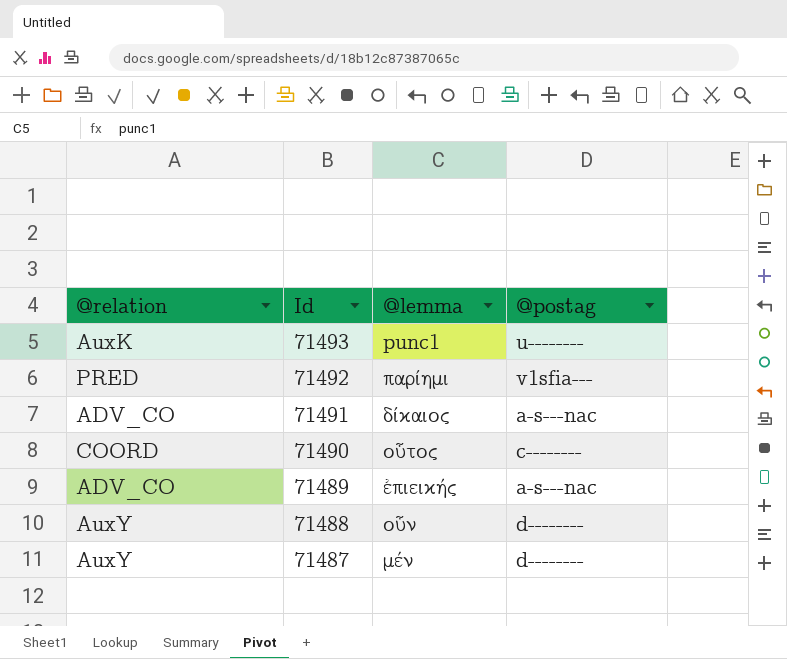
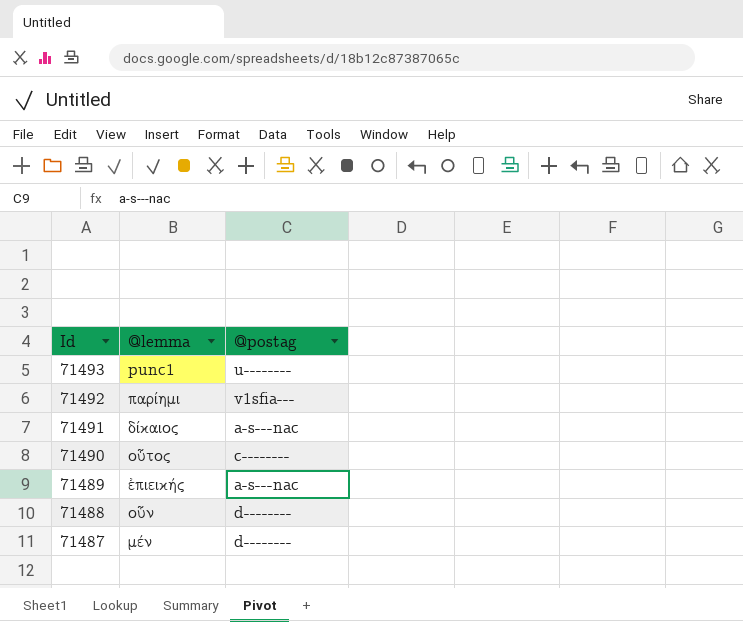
column @relation | position: 1 -> none

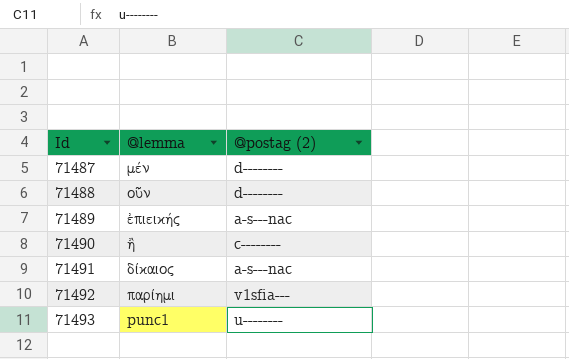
row order: Id descending -> Id ascending
column name: @postag -> @postag (2)
71490 | @lemma: οὗτος -> ἢ

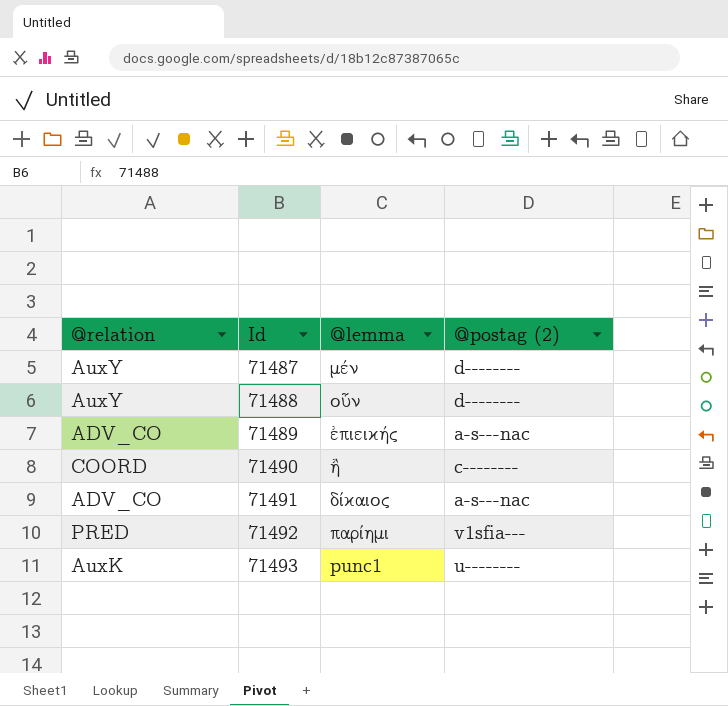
column @relation | position: none -> 1

